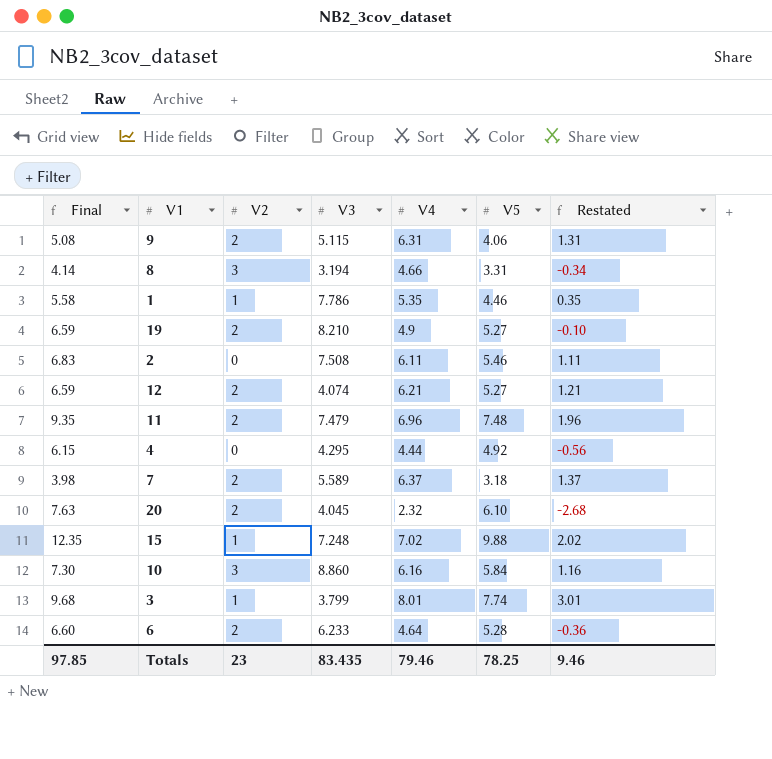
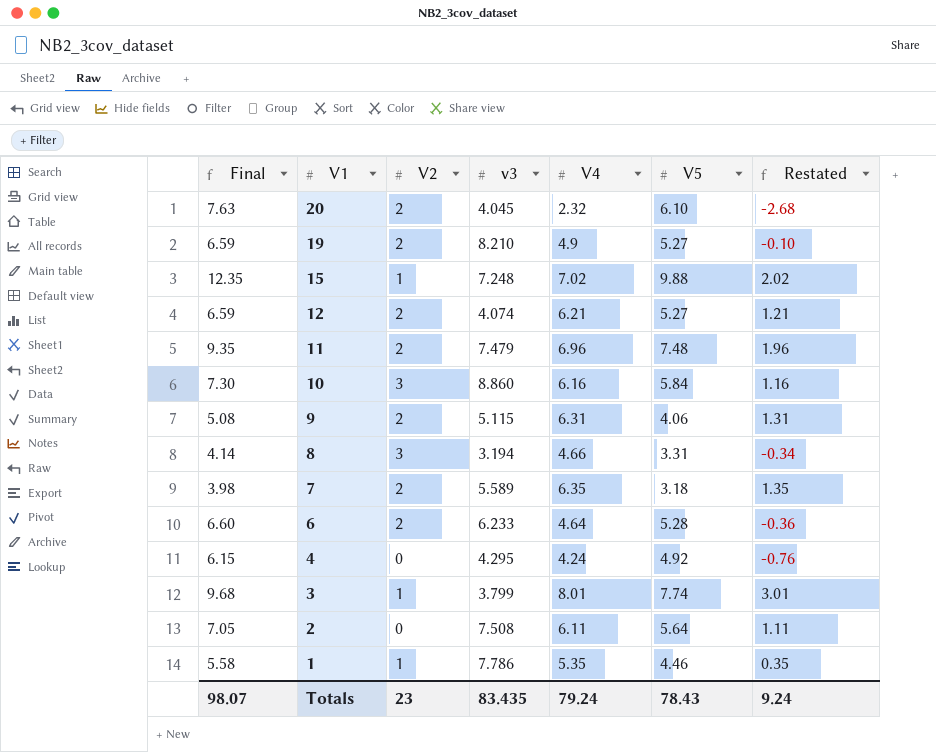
row order: none -> V1 descending
column name: V3 -> v3
7 | V4: 6.37 -> 6.35
7 | Restated: 1.37 -> 1.35
4 | V4: 4.44 -> 4.24
4 | Restated: -0.56 -> -0.76
2 | Final: 6.83 -> 7.05
2 | V5: 5.46 -> 5.64
Totals | Final: 97.85 -> 98.07
Totals | V4: 79.46 -> 79.24
Totals | V5: 78.25 -> 78.43
Totals | Restated: 9.46 -> 9.24

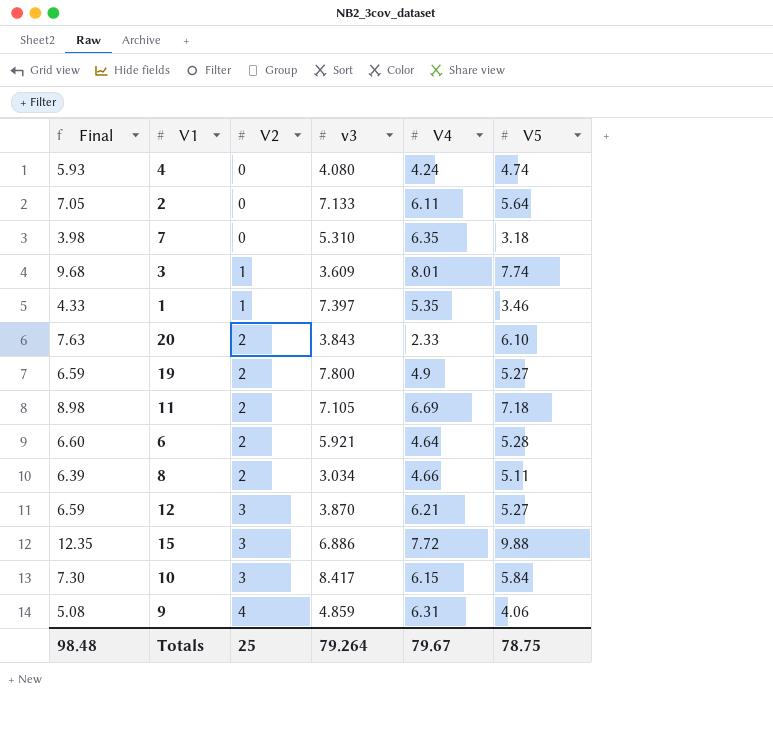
row order: V1 descending -> V2 ascending
column Restated | formula: [V4] - 5 -> none
4 | Final: 6.15 -> 5.93
4 | v3: 4.295 -> 4.080
4 | V5: 4.92 -> 4.74
2 | v3: 7.508 -> 7.133
7 | V2: 2 -> 0
7 | v3: 5.589 -> 5.310
3 | v3: 3.799 -> 3.609
1 | Final: 5.58 -> 4.33
1 | v3: 7.786 -> 7.397
1 | V5: 4.46 -> 3.46
20 | v3: 4.045 -> 3.843
20 | V4: 2.32 -> 2.33
19 | v3: 8.210 -> 7.800
11 | Final: 9.35 -> 8.98
11 | v3: 7.479 -> 7.105
11 | V4: 6.96 -> 6.69
11 | V5: 7.48 -> 7.18
6 | v3: 6.233 -> 5.921
8 | Final: 4.14 -> 6.39
8 | V2: 3 -> 2
8 | v3: 3.194 -> 3.034
8 | V5: 3.31 -> 5.11
12 | V2: 2 -> 3
12 | v3: 4.074 -> 3.870
15 | V2: 1 -> 3
15 | v3: 7.248 -> 6.886
15 | V4: 7.02 -> 7.72
10 | v3: 8.860 -> 8.417
10 | V4: 6.16 -> 6.15
9 | V2: 2 -> 4
9 | v3: 5.115 -> 4.859
Totals | Final: 98.07 -> 98.48
Totals | V2: 23 -> 25
Totals | v3: 83.435 -> 79.264
Totals | V4: 79.24 -> 79.67
Totals | V5: 78.43 -> 78.75

